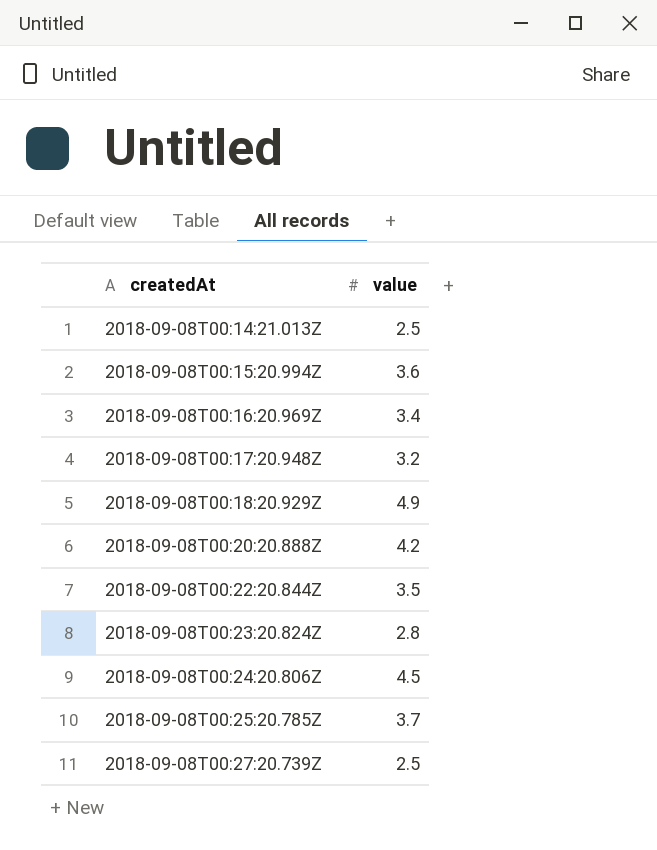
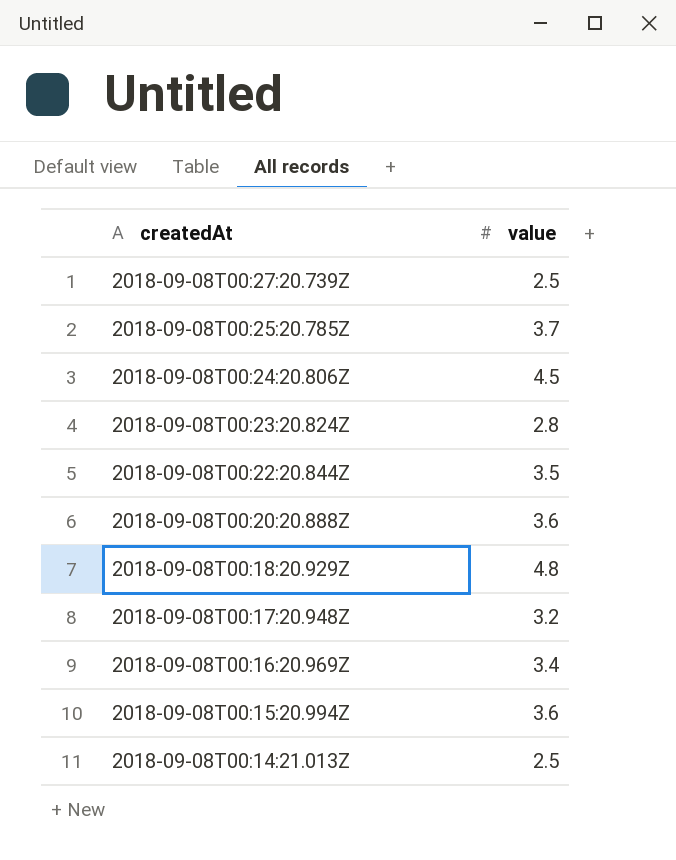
row order: createdAt ascending -> createdAt descending
2018-09-08T00:20:20.888Z | value: 4.2 -> 3.6
2018-09-08T00:18:20.929Z | value: 4.9 -> 4.8

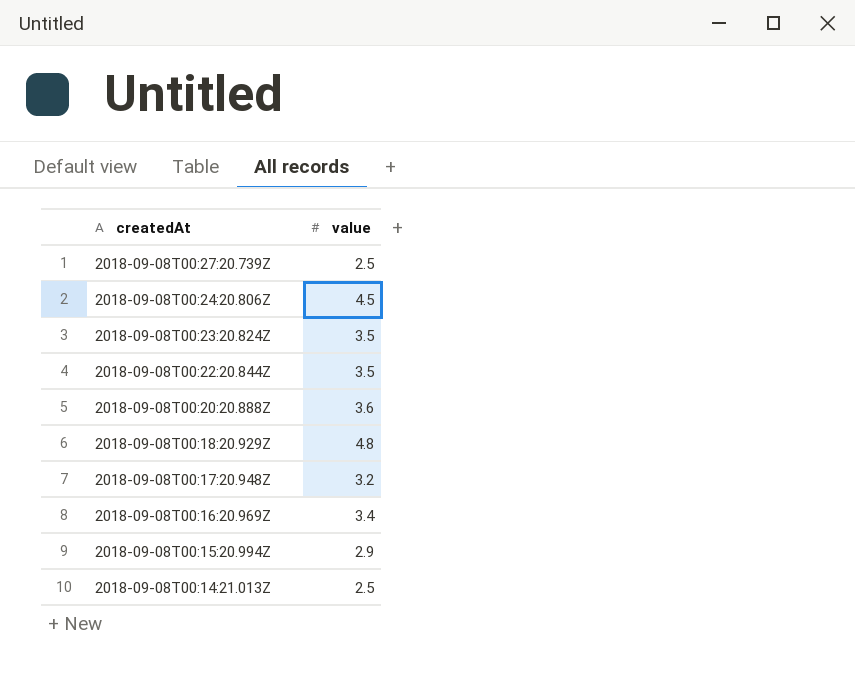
row 2018-09-08T00:25:20.785Z: 3.7 -> none
2018-09-08T00:23:20.824Z | value: 2.8 -> 3.5
2018-09-08T00:15:20.994Z | value: 3.6 -> 2.9

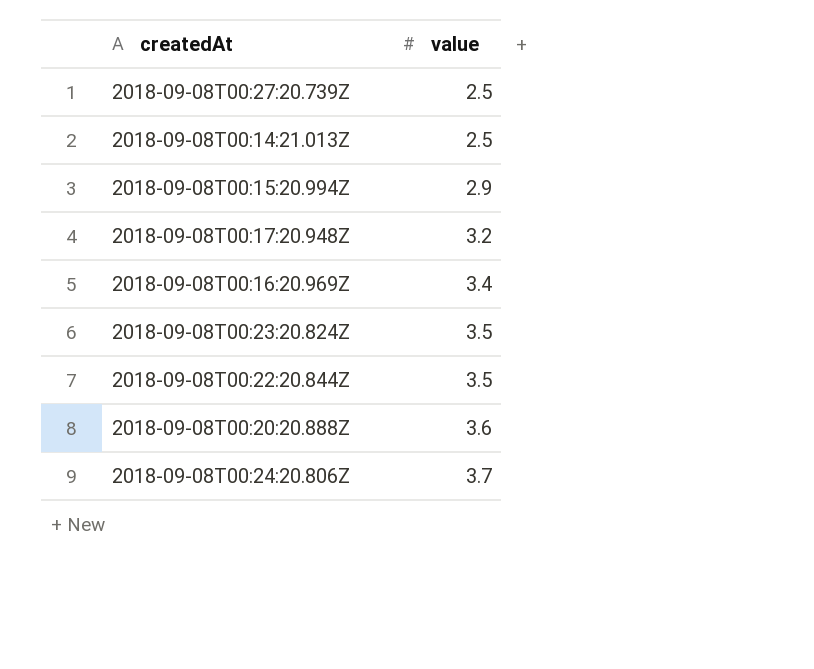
row order: createdAt descending -> value ascending
row 2018-09-08T00:18:20.929Z: 4.8 -> none
2018-09-08T00:24:20.806Z | value: 4.5 -> 3.7

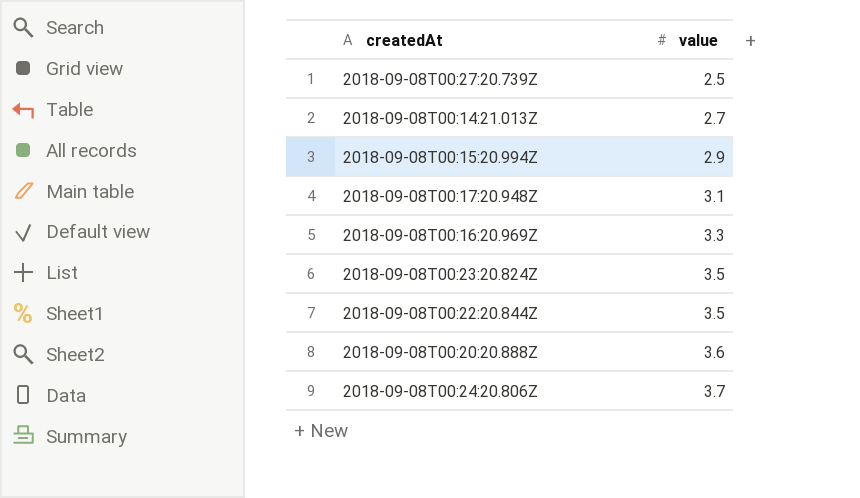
2018-09-08T00:14:21.013Z | value: 2.5 -> 2.7
2018-09-08T00:17:20.948Z | value: 3.2 -> 3.1
2018-09-08T00:16:20.969Z | value: 3.4 -> 3.3

